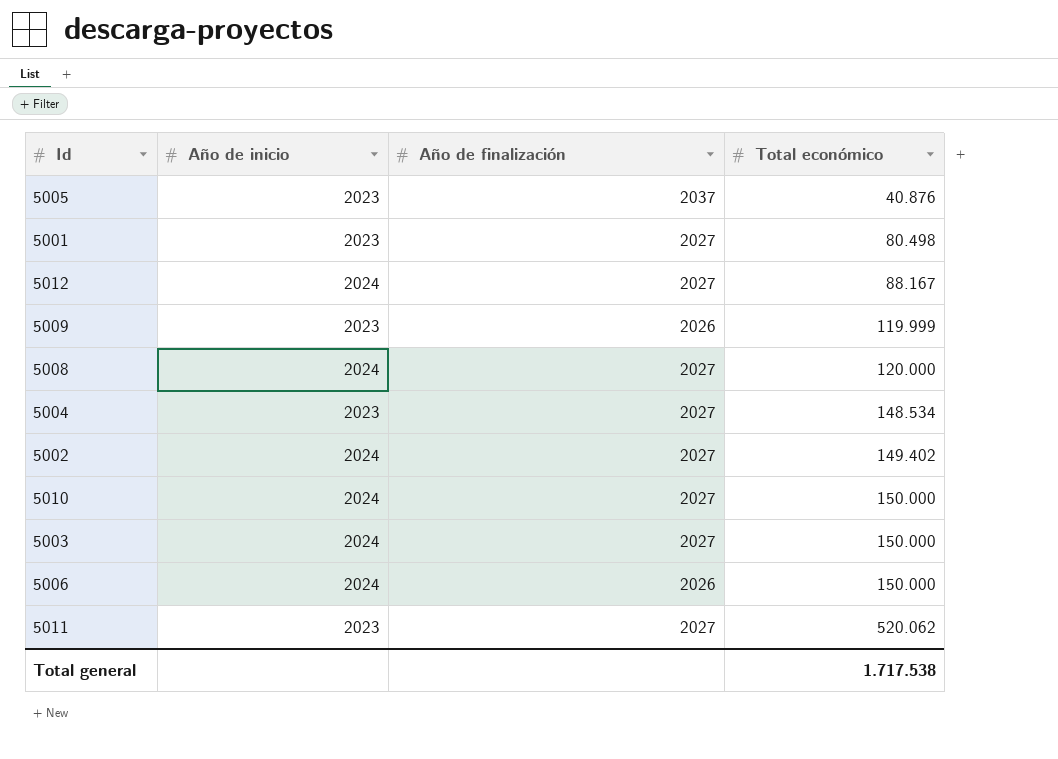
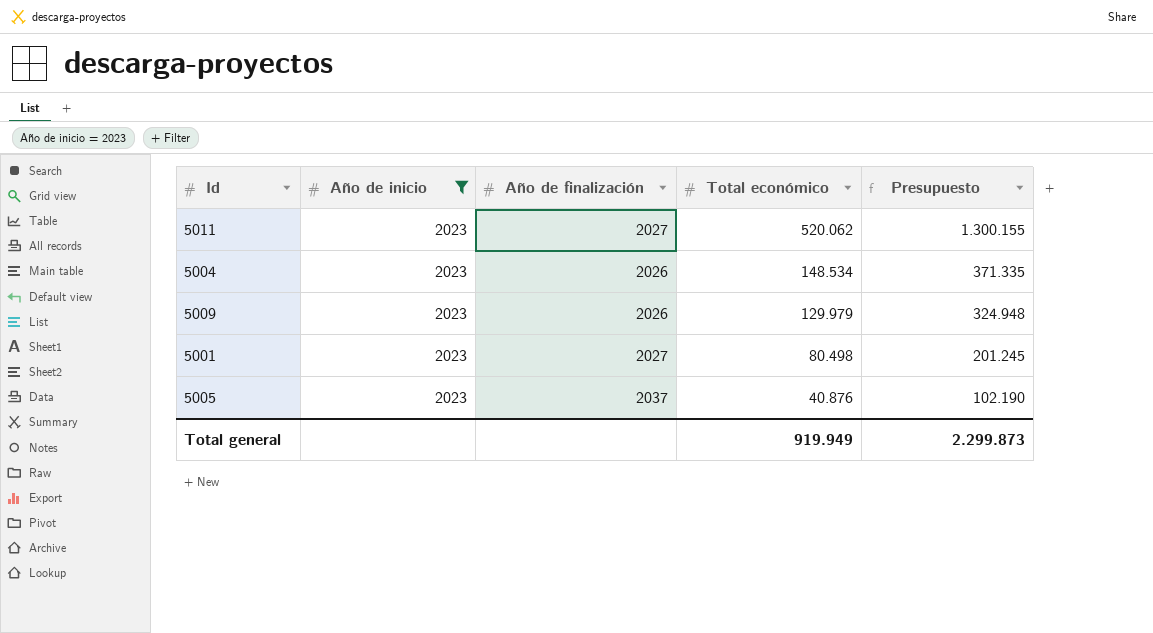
filter: none -> Año de inicio = 2023
row order: Total económico ascending -> Total económico descending
column Presupuesto | formula: none -> [Total económico] * 2,5
5004 | Año de finalización: 2027 -> 2026
5009 | Total económico: 119.999 -> 129.979
Total general | Total económico: 1.717.538 -> 919.949

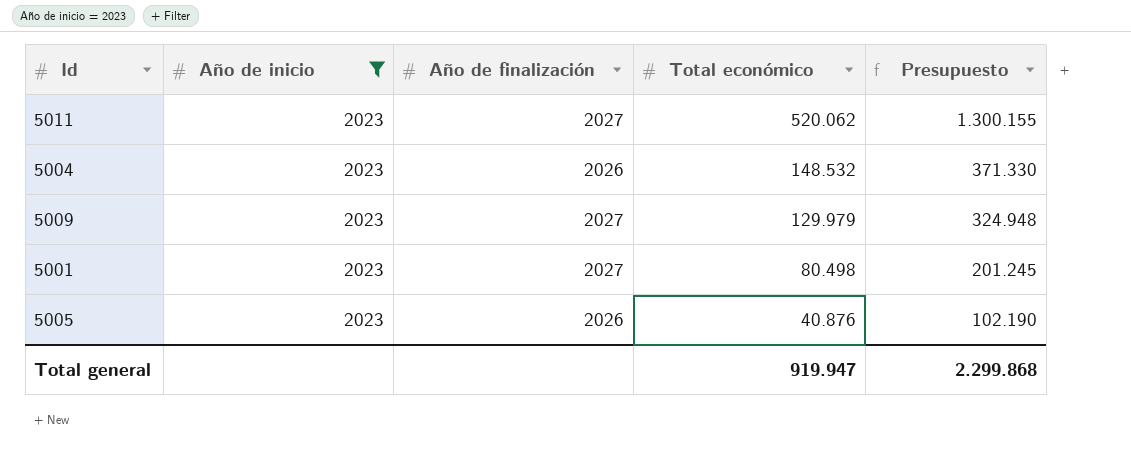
5004 | Total económico: 148.534 -> 148.532
5004 | Presupuesto: 371.335 -> 371.330
5009 | Año de finalización: 2026 -> 2027
5005 | Año de finalización: 2037 -> 2026
Total general | Total económico: 919.949 -> 919.947
Total general | Presupuesto: 2.299.873 -> 2.299.868

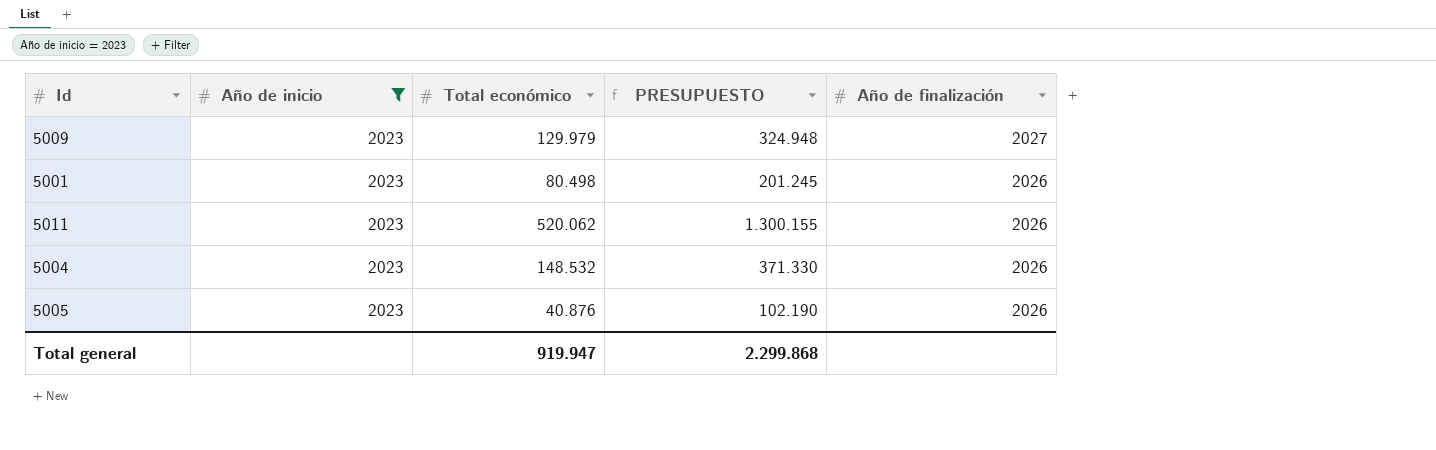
row order: Total económico descending -> Año de finalización descending
column name: Presupuesto -> PRESUPUESTO
column Año de finalización | position: 3 -> 5
5001 | Año de finalización: 2027 -> 2026
5011 | Año de finalización: 2027 -> 2026

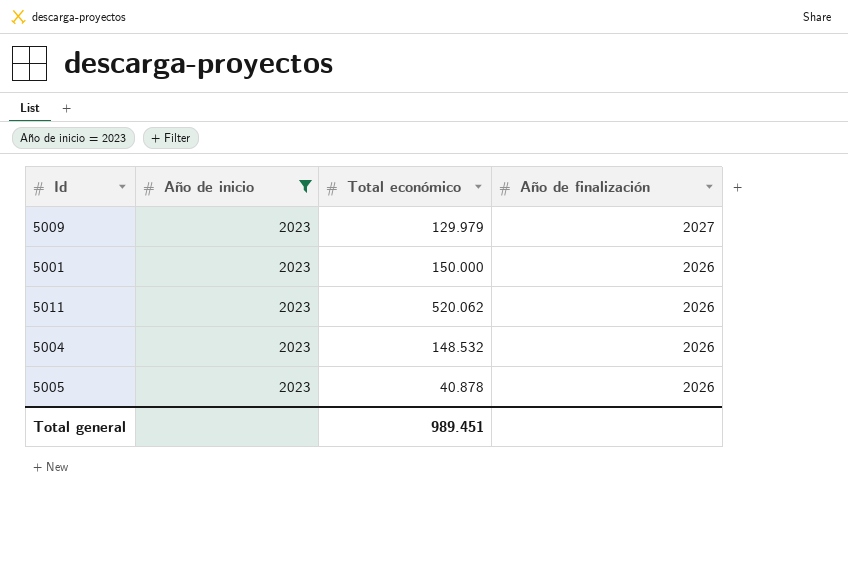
column PRESUPUESTO | formula: [Total económico] * 2,5 -> none
5001 | Total económico: 80.498 -> 150.000
5005 | Total económico: 40.876 -> 40.878
Total general | Total económico: 919.947 -> 989.451

